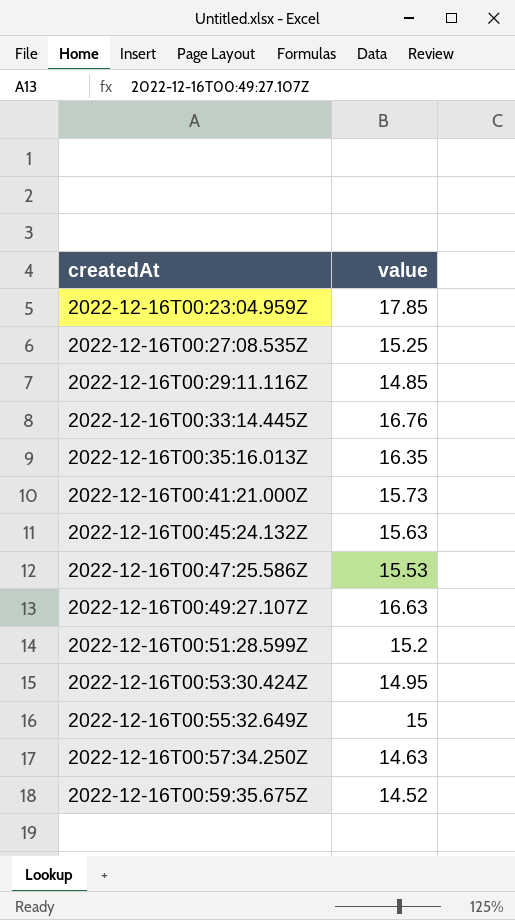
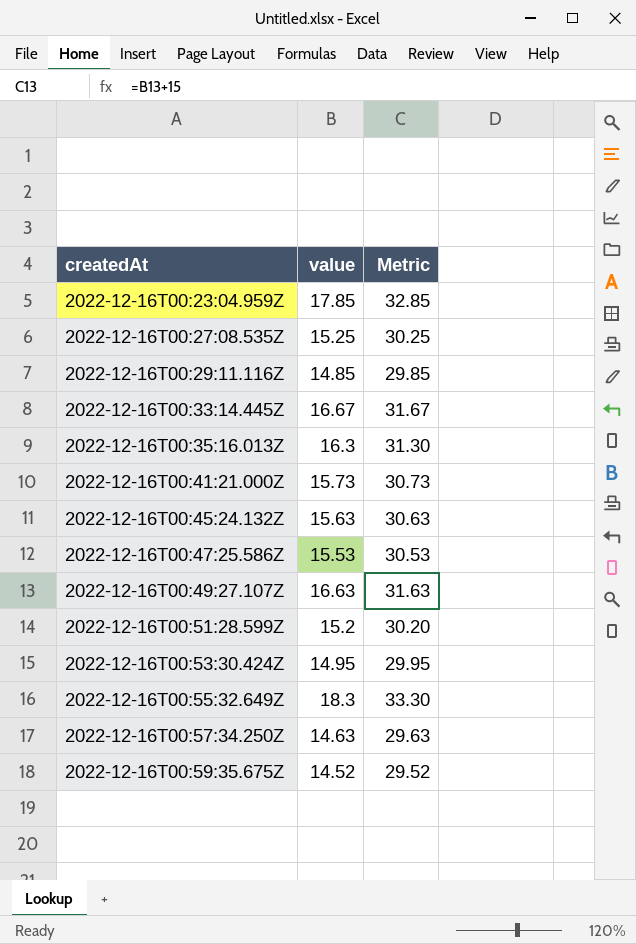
column Metric | formula: none -> [value] + 15
2022-12-16T00:33:14.445Z | value: 16.76 -> 16.67
2022-12-16T00:35:16.013Z | value: 16.35 -> 16.3
2022-12-16T00:55:32.649Z | value: 15 -> 18.3

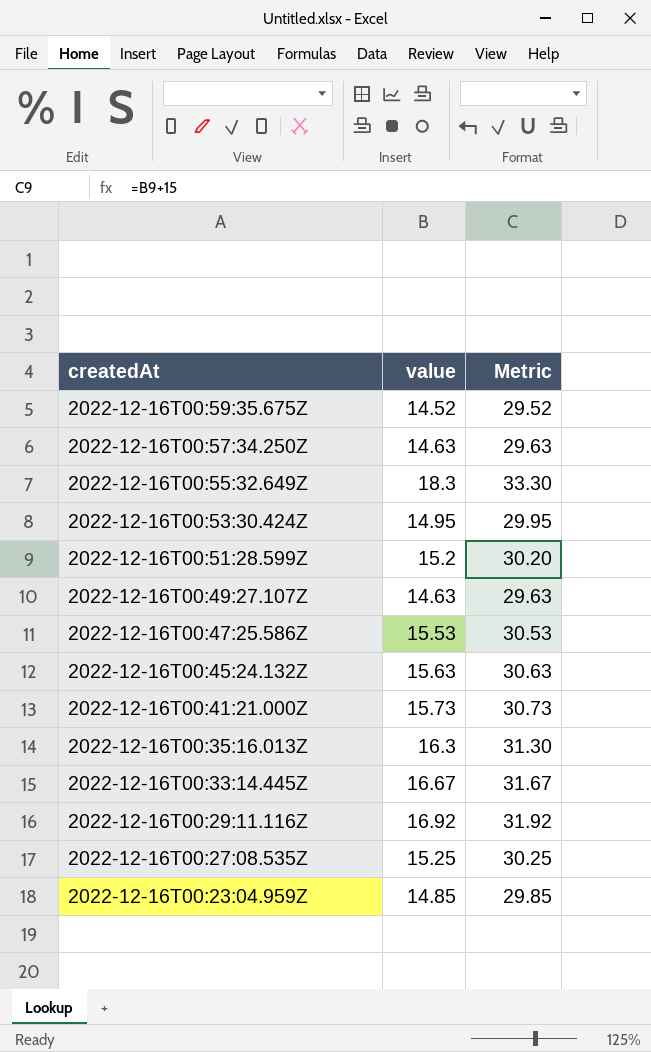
row order: createdAt ascending -> createdAt descending
2022-12-16T00:49:27.107Z | value: 16.63 -> 14.63
2022-12-16T00:49:27.107Z | Metric: 31.63 -> 29.63
2022-12-16T00:29:11.116Z | value: 14.85 -> 16.92
2022-12-16T00:29:11.116Z | Metric: 29.85 -> 31.92
2022-12-16T00:23:04.959Z | value: 17.85 -> 14.85
2022-12-16T00:23:04.959Z | Metric: 32.85 -> 29.85

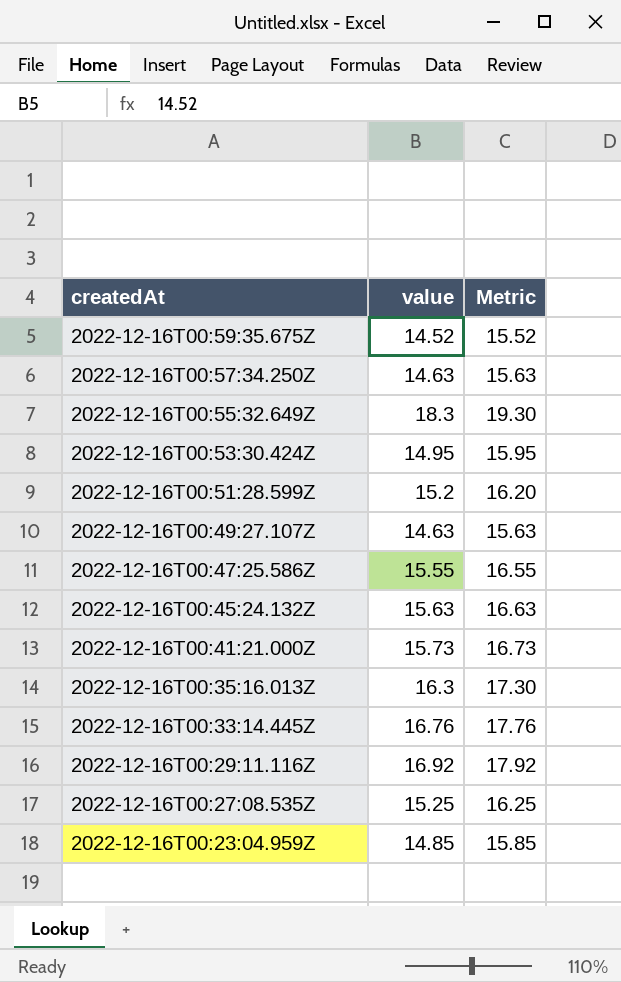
column Metric | formula: [value] + 15 -> [value] + 1
2022-12-16T00:47:25.586Z | value: 15.53 -> 15.55
2022-12-16T00:33:14.445Z | value: 16.67 -> 16.76

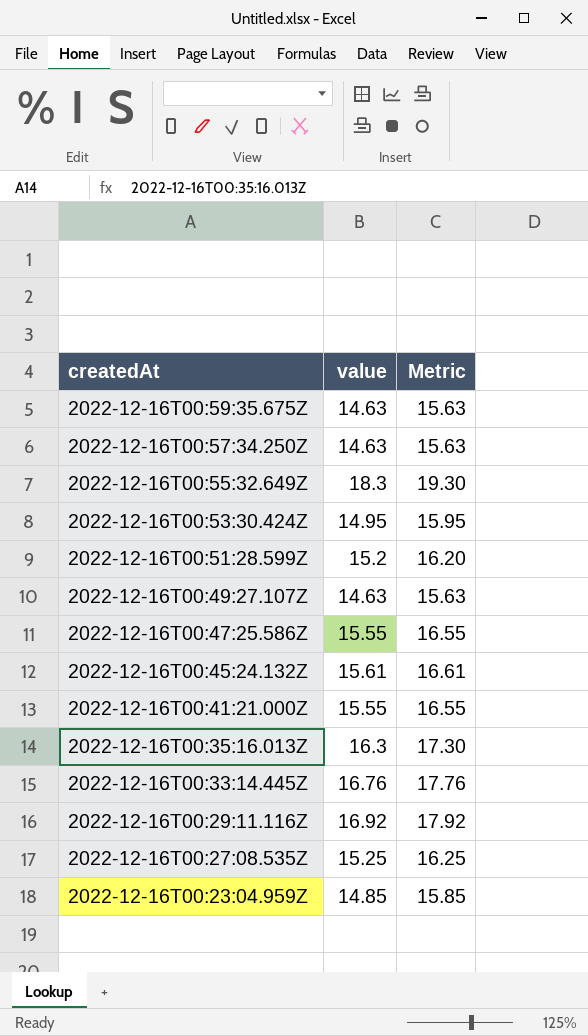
2022-12-16T00:59:35.675Z | value: 14.52 -> 14.63
2022-12-16T00:59:35.675Z | Metric: 15.52 -> 15.63
2022-12-16T00:45:24.132Z | value: 15.63 -> 15.61
2022-12-16T00:45:24.132Z | Metric: 16.63 -> 16.61
2022-12-16T00:41:21.000Z | value: 15.73 -> 15.55
2022-12-16T00:41:21.000Z | Metric: 16.73 -> 16.55

